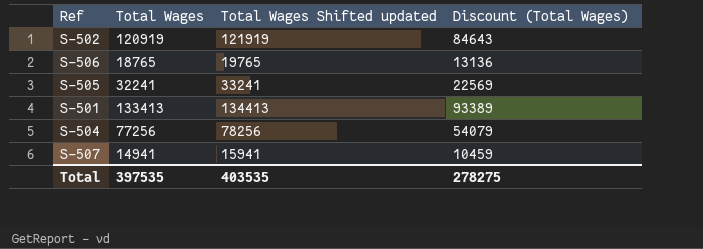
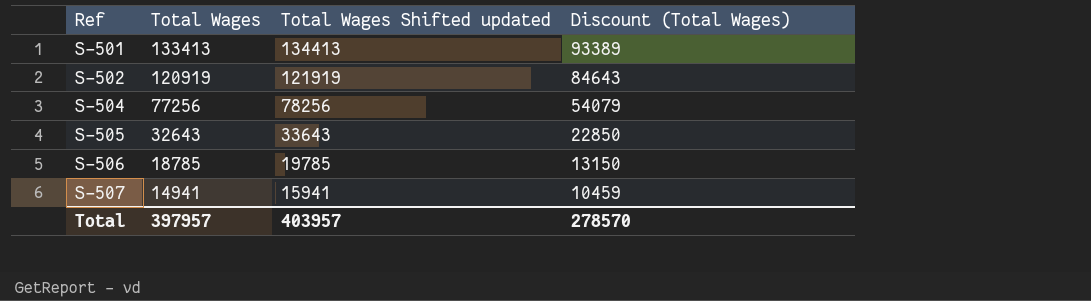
row order: none -> Ref ascending
S-505 | Total Wages: 32241 -> 32643
S-505 | Total Wages Shifted updated: 33241 -> 33643
S-505 | Discount (Total Wages): 22569 -> 22850
S-506 | Total Wages: 18765 -> 18785
S-506 | Total Wages Shifted updated: 19765 -> 19785
S-506 | Discount (Total Wages): 13136 -> 13150
Total | Total Wages: 397535 -> 397957
Total | Total Wages Shifted updated: 403535 -> 403957
Total | Discount (Total Wages): 278275 -> 278570

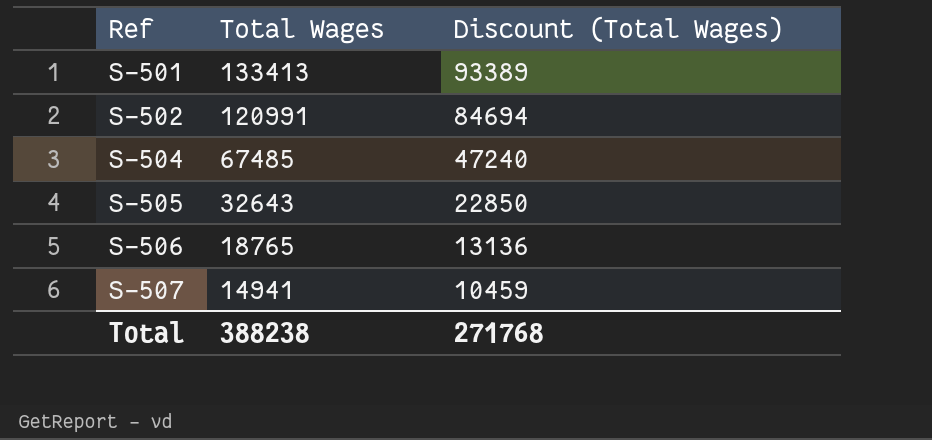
column Total Wages Shifted updated | formula: [Total Wages] + 1000 -> none
S-502 | Total Wages: 120919 -> 120991
S-502 | Discount (Total Wages): 84643 -> 84694
S-504 | Total Wages: 77256 -> 67485
S-504 | Discount (Total Wages): 54079 -> 47240
S-506 | Total Wages: 18785 -> 18765
S-506 | Discount (Total Wages): 13150 -> 13136
Total | Total Wages: 397957 -> 388238
Total | Discount (Total Wages): 278570 -> 271768

